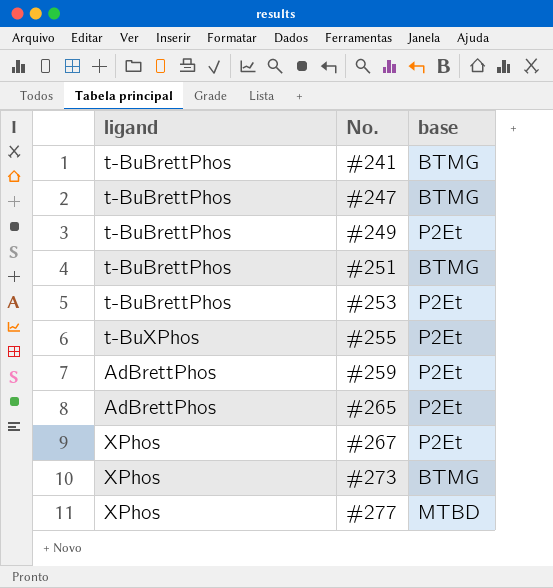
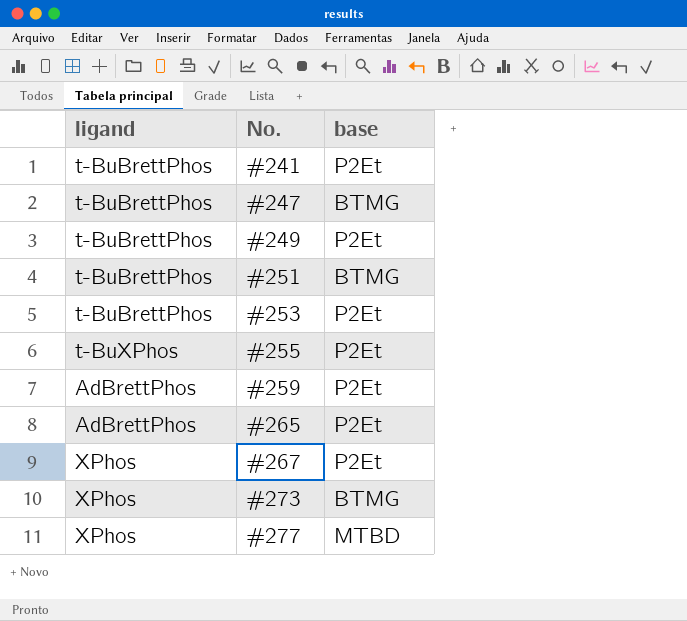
#241 | base: BTMG -> P2Et

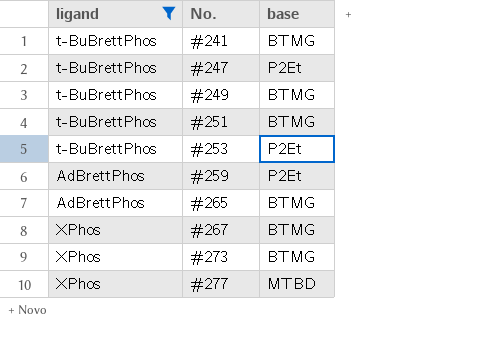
filter: none -> ligand != t-BuXPhos
#241 | base: P2Et -> BTMG
#247 | base: BTMG -> P2Et
#249 | base: P2Et -> BTMG
#265 | base: P2Et -> BTMG
#267 | base: P2Et -> BTMG

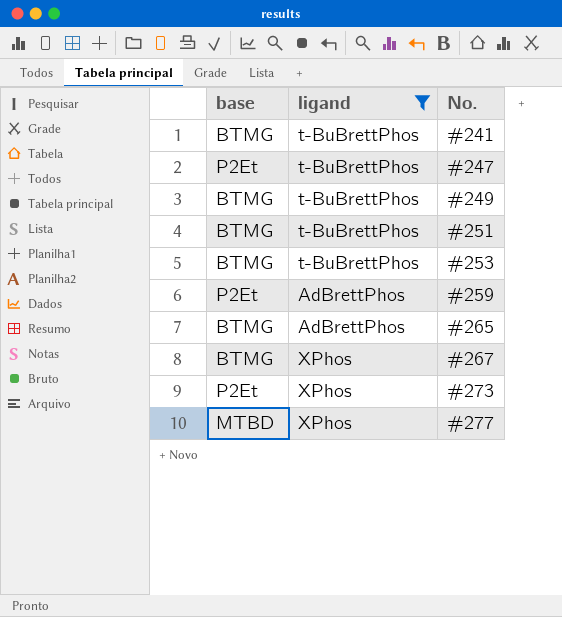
column base | position: 3 -> 1
#253 | base: P2Et -> BTMG
#273 | base: BTMG -> P2Et

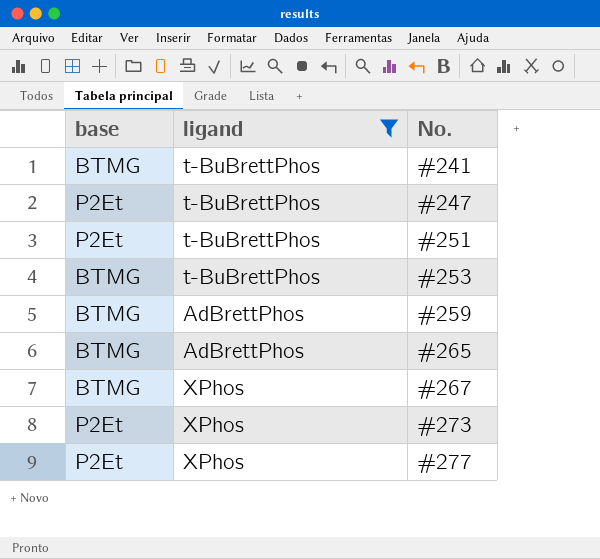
row #249: BTMG | t-BuBrettPhos -> none
#251 | base: BTMG -> P2Et
#259 | base: P2Et -> BTMG
#277 | base: MTBD -> P2Et

